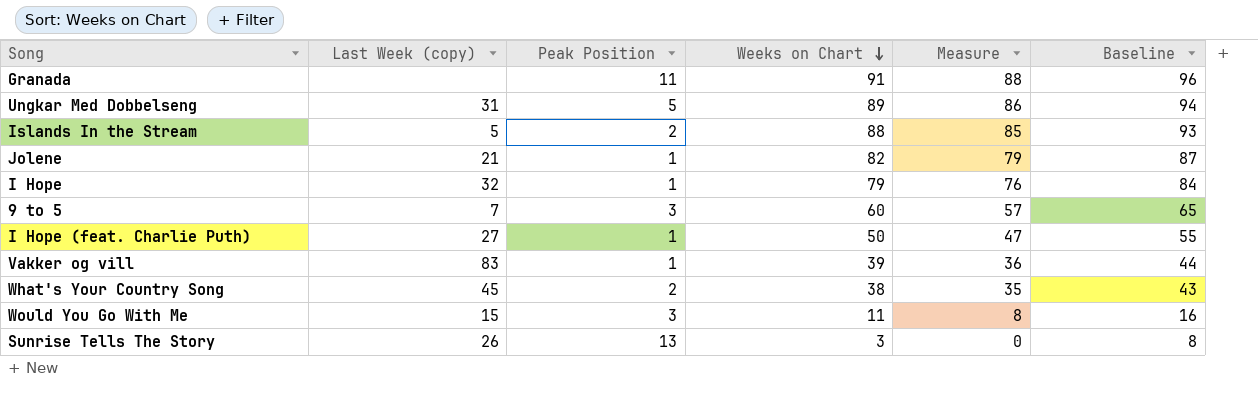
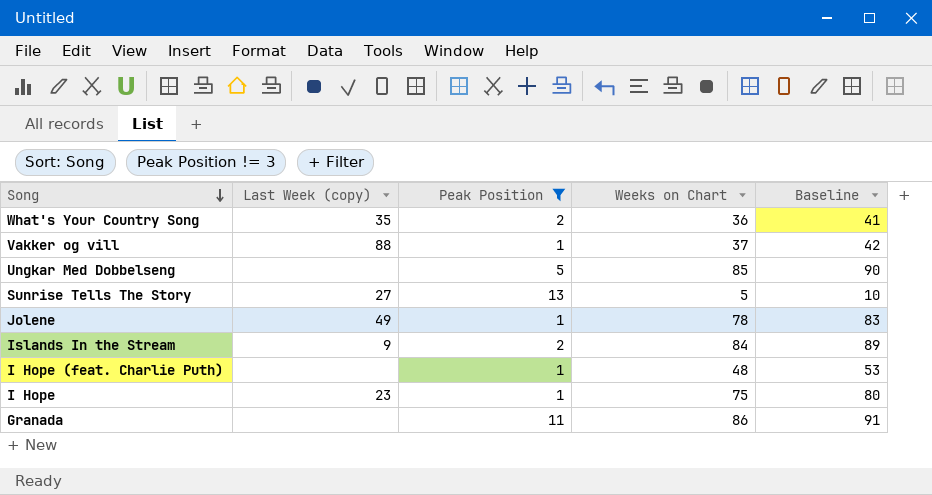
filter: none -> Peak Position != 3
row order: Weeks on Chart descending -> Song descending
column Measure | formula: [Weeks on Chart] - 3 -> none
What's Your Country Song | Last Week (copy): 45 -> 35
What's Your Country Song | Weeks on Chart: 38 -> 36
What's Your Country Song | Baseline: 43 -> 41
Vakker og vill | Last Week (copy): 83 -> 88
Vakker og vill | Weeks on Chart: 39 -> 37
Vakker og vill | Baseline: 44 -> 42
Ungkar Med Dobbelseng | Last Week (copy): 31 -> none
Ungkar Med Dobbelseng | Weeks on Chart: 89 -> 85
Ungkar Med Dobbelseng | Baseline: 94 -> 90
Sunrise Tells The Story | Last Week (copy): 26 -> 27
Sunrise Tells The Story | Weeks on Chart: 3 -> 5
Sunrise Tells The Story | Baseline: 8 -> 10
Jolene | Last Week (copy): 21 -> 49
Jolene | Weeks on Chart: 82 -> 78
Jolene | Baseline: 87 -> 83
Islands In the Stream | Last Week (copy): 5 -> 9
Islands In the Stream | Weeks on Chart: 88 -> 84
Islands In the Stream | Baseline: 93 -> 89
I Hope (feat. Charlie Puth) | Last Week (copy): 27 -> none
I Hope (feat. Charlie Puth) | Weeks on Chart: 50 -> 48
I Hope (feat. Charlie Puth) | Baseline: 55 -> 53
I Hope | Last Week (copy): 32 -> 23
I Hope | Weeks on Chart: 79 -> 75
I Hope | Baseline: 84 -> 80
Granada | Weeks on Chart: 91 -> 86
Granada | Baseline: 96 -> 91

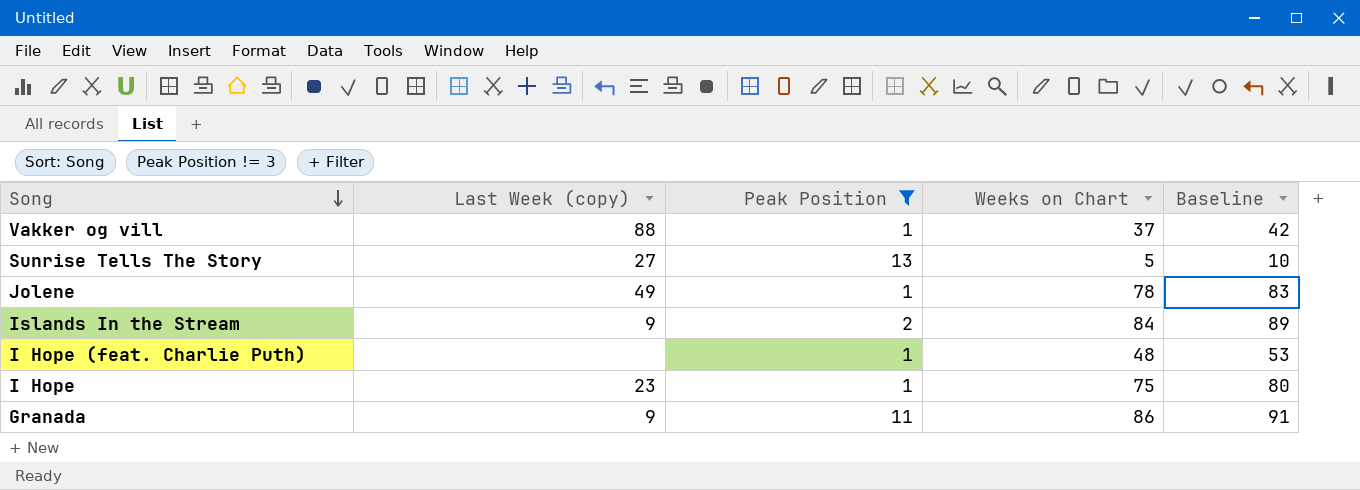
row What's Your Country Song: 35 | 2 | 36 | 41 -> none
row Ungkar Med Dobbelseng: none | 5 | 85 | 90 -> none
Granada | Last Week (copy): none -> 9

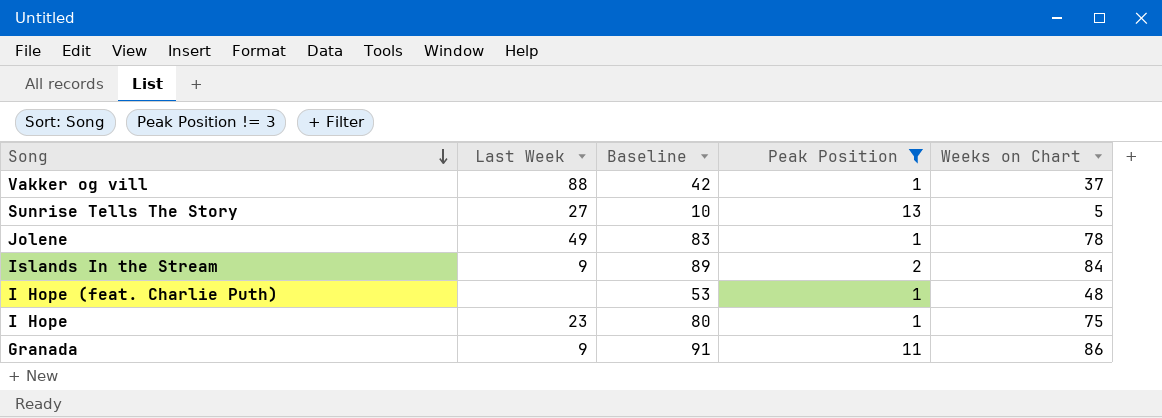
column name: Last Week (copy) -> Last Week
column Baseline | position: 5 -> 3

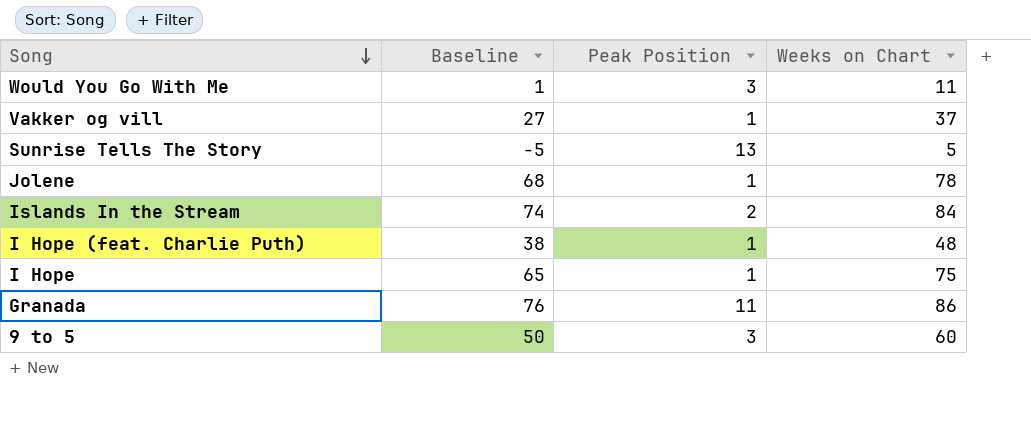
filter: Peak Position != 3 -> none
column Last Week | position: 2 -> none
column Baseline | formula: [Weeks on Chart] + 5 -> [Weeks on Chart] - 10

